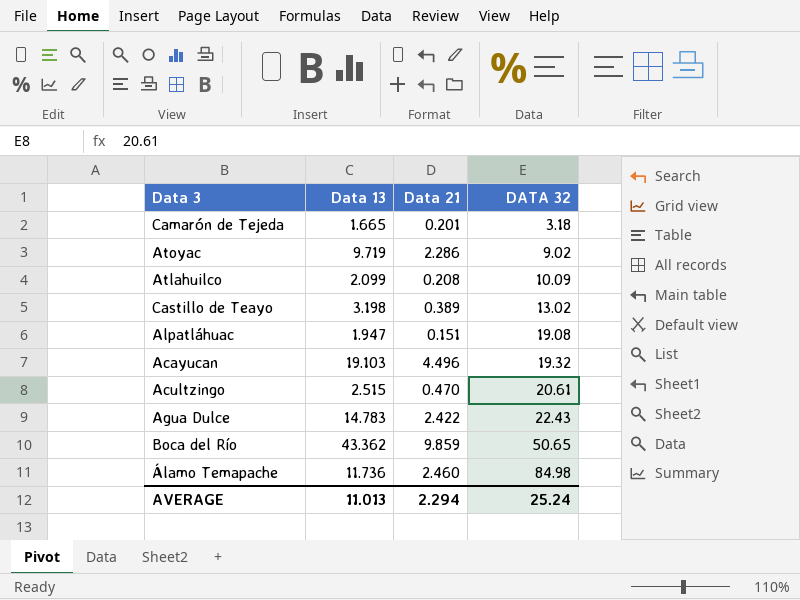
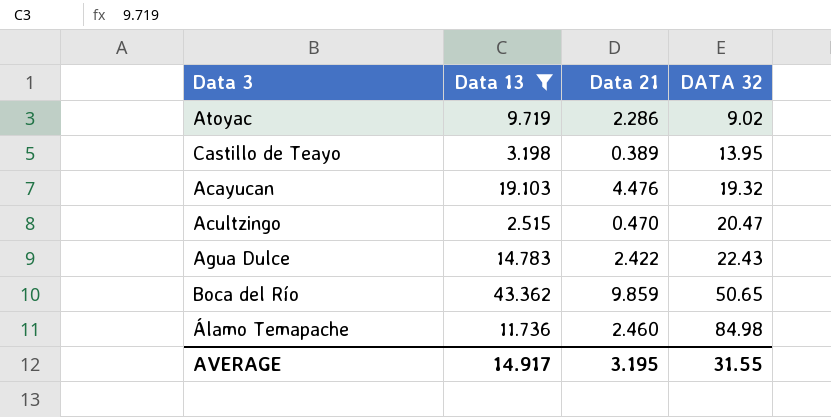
filter: none -> Data 13 >= 2.515
Castillo de Teayo | DATA 32: 13.02 -> 13.95
Acayucan | Data 21: 4.496 -> 4.476
Acultzingo | DATA 32: 20.61 -> 20.47
AVERAGE | Data 13: 11.013 -> 14.917
AVERAGE | Data 21: 2.294 -> 3.195
AVERAGE | DATA 32: 25.24 -> 31.55

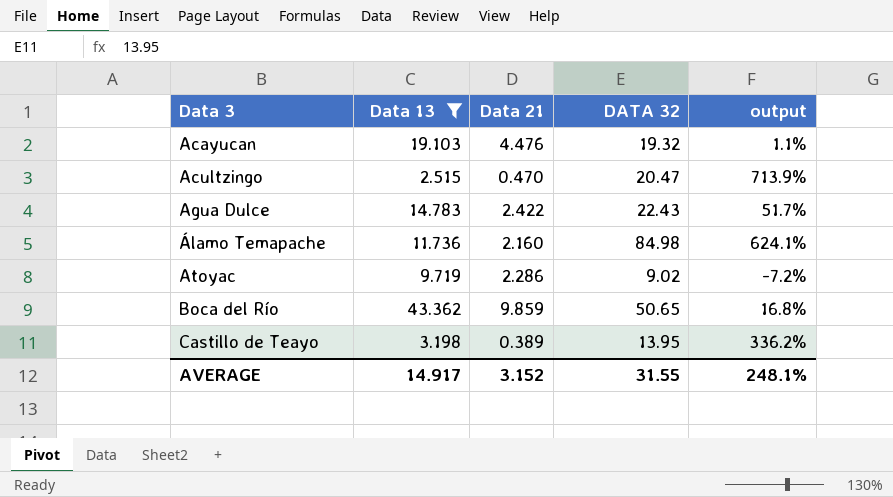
row order: DATA 32 ascending -> Data 3 ascending
column output | formula: none -> ([DATA 32] - [Data 13]) / [Data 13]
Álamo Temapache | Data 21: 2.460 -> 2.160
AVERAGE | Data 21: 3.195 -> 3.152

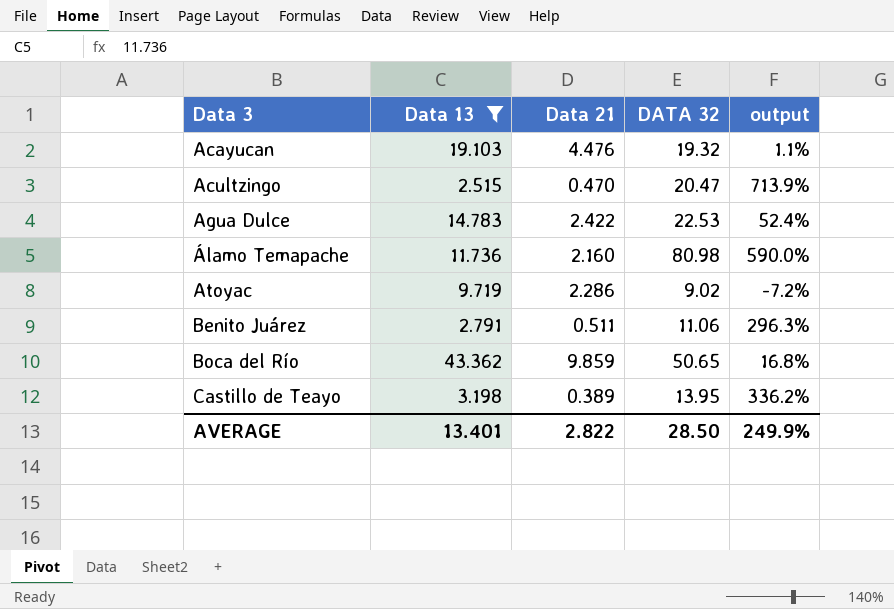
Agua Dulce | DATA 32: 22.43 -> 22.53
Agua Dulce | output: 51.7% -> 52.4%
Álamo Temapache | DATA 32: 84.98 -> 80.98
Álamo Temapache | output: 624.1% -> 590.0%
row Benito Juárez: none -> 2.791 | 0.511 | 11.06 | 296.3%
AVERAGE | Data 13: 14.917 -> 13.401
AVERAGE | Data 21: 3.152 -> 2.822
AVERAGE | DATA 32: 31.55 -> 28.50
AVERAGE | output: 248.1% -> 249.9%

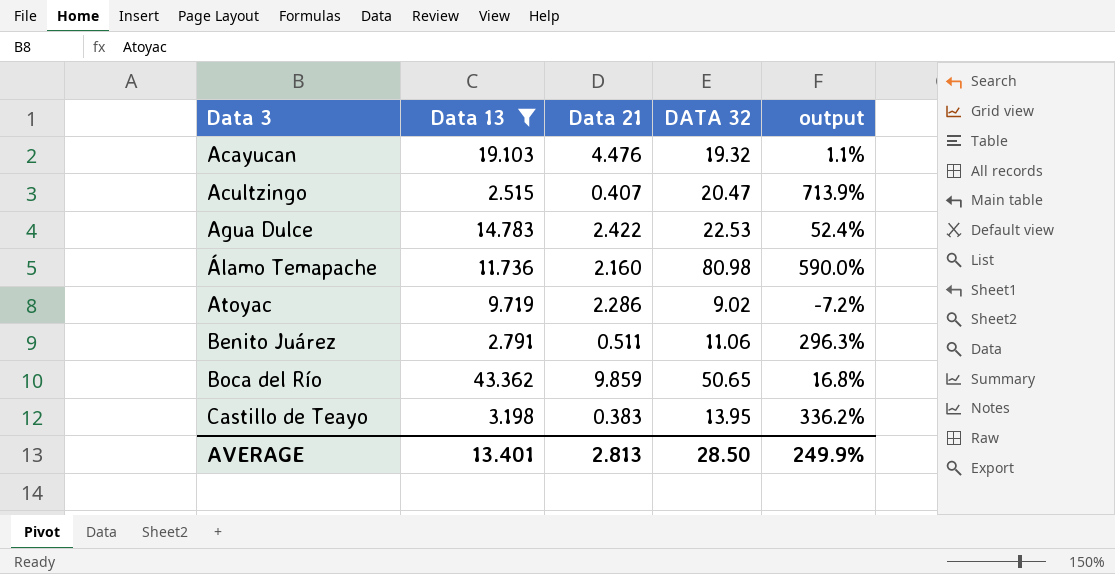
Acultzingo | Data 21: 0.470 -> 0.407
Castillo de Teayo | Data 21: 0.389 -> 0.383
AVERAGE | Data 21: 2.822 -> 2.813

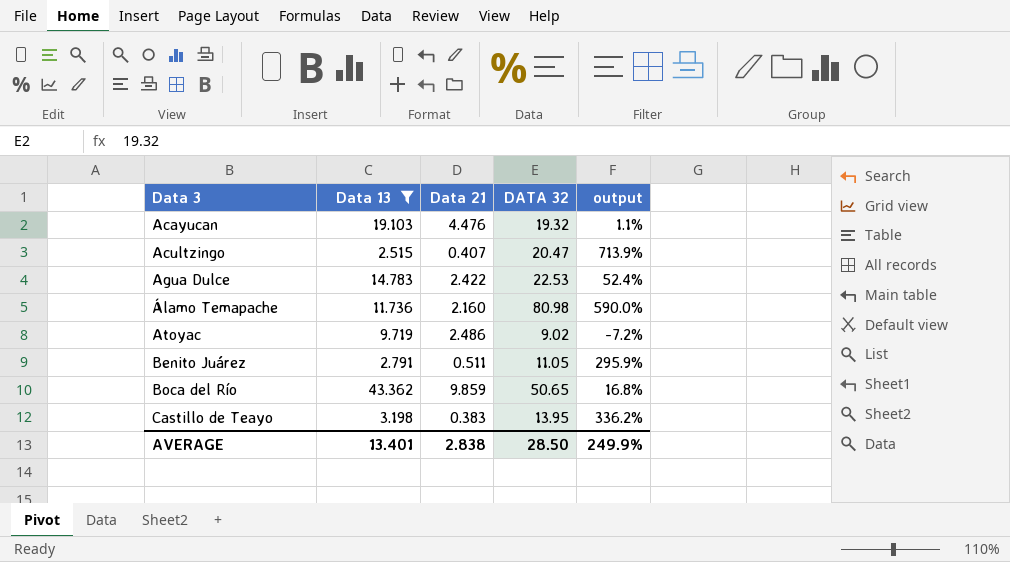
Atoyac | Data 21: 2.286 -> 2.486
Benito Juárez | DATA 32: 11.06 -> 11.05
Benito Juárez | output: 296.3% -> 295.9%
AVERAGE | Data 21: 2.813 -> 2.838

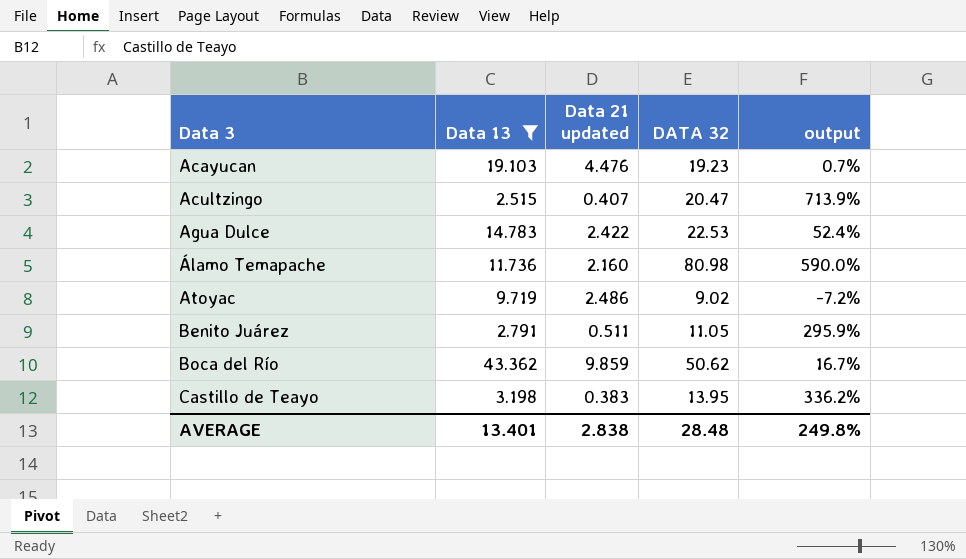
column name: Data 21 -> Data 21 updated
Acayucan | DATA 32: 19.32 -> 19.23
Acayucan | output: 1.1% -> 0.7%
Boca del Río | DATA 32: 50.65 -> 50.62
Boca del Río | output: 16.8% -> 16.7%
AVERAGE | DATA 32: 28.50 -> 28.48
AVERAGE | output: 249.9% -> 249.8%

